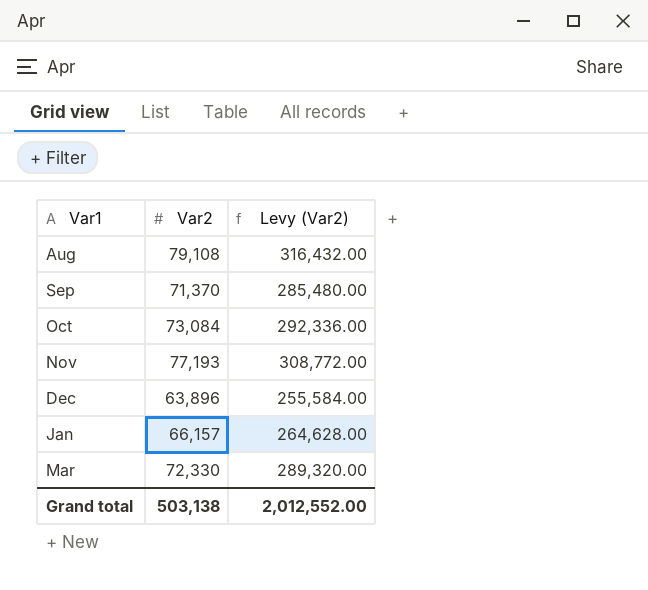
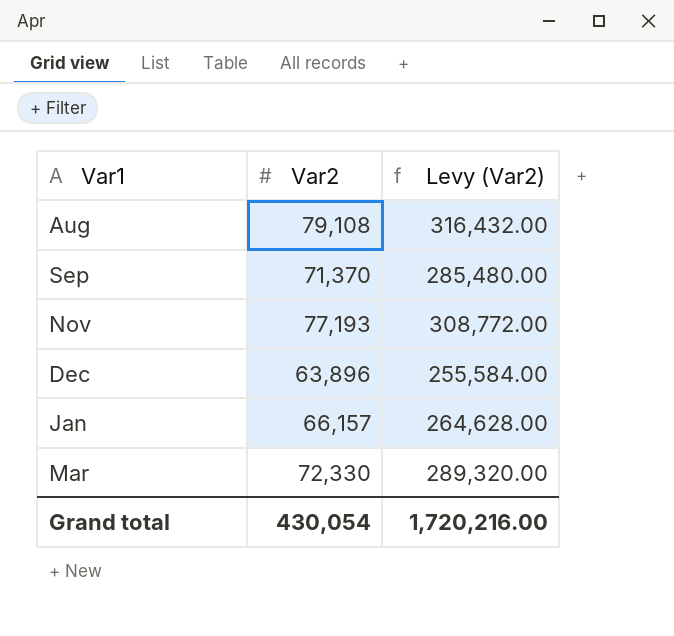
row Oct: 73,084 | 292,336.00 -> none
Grand total | Var2: 503,138 -> 430,054
Grand total | Levy (Var2): 2,012,552.00 -> 1,720,216.00

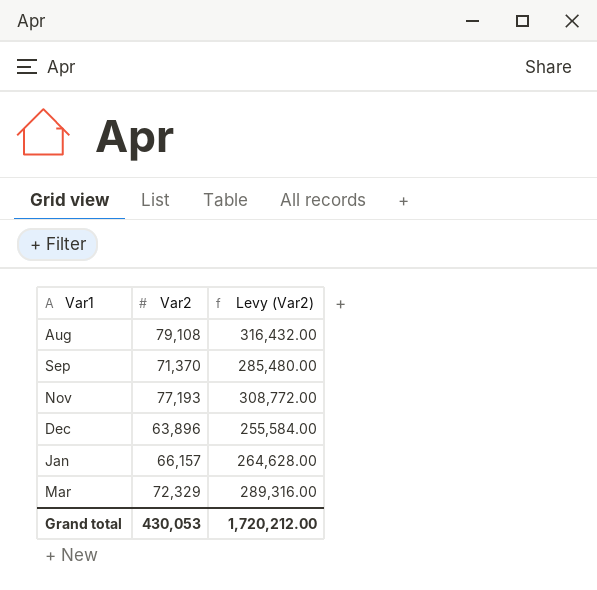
Mar | Var2: 72,330 -> 72,329
Mar | Levy (Var2): 289,320.00 -> 289,316.00
Grand total | Var2: 430,054 -> 430,053
Grand total | Levy (Var2): 1,720,216.00 -> 1,720,212.00

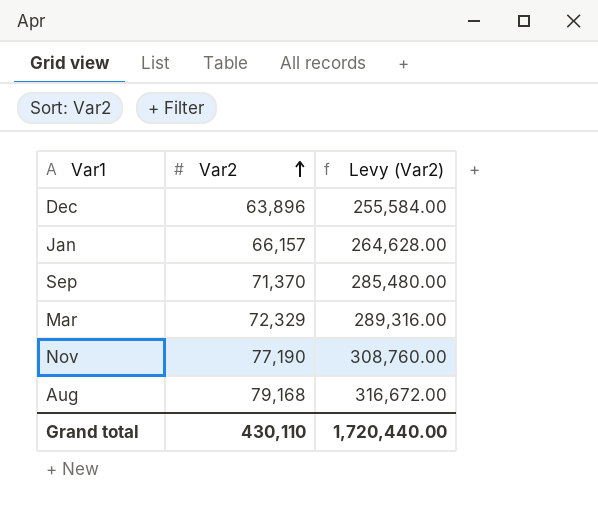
row order: none -> Var2 ascending
Nov | Var2: 77,193 -> 77,190
Nov | Levy (Var2): 308,772.00 -> 308,760.00
Aug | Var2: 79,108 -> 79,168
Aug | Levy (Var2): 316,432.00 -> 316,672.00
Grand total | Var2: 430,053 -> 430,110
Grand total | Levy (Var2): 1,720,212.00 -> 1,720,440.00

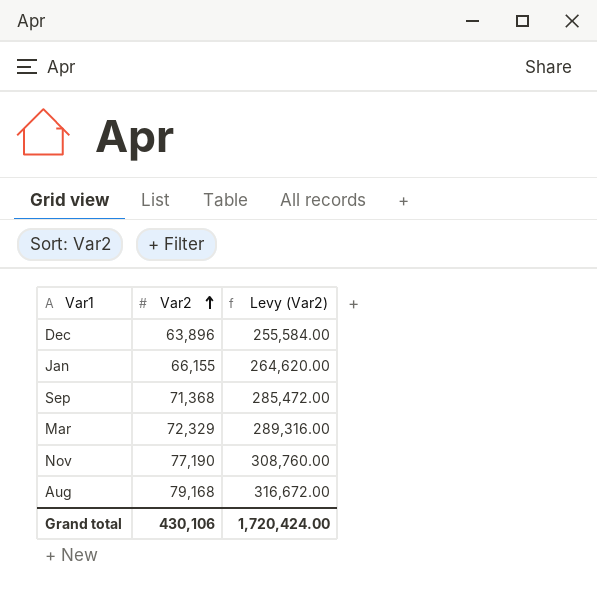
Jan | Var2: 66,157 -> 66,155
Jan | Levy (Var2): 264,628.00 -> 264,620.00
Sep | Var2: 71,370 -> 71,368
Sep | Levy (Var2): 285,480.00 -> 285,472.00
Grand total | Var2: 430,110 -> 430,106
Grand total | Levy (Var2): 1,720,440.00 -> 1,720,424.00

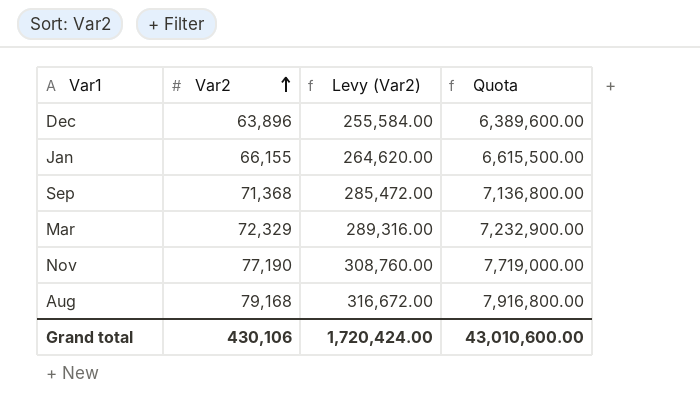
column Quota | formula: none -> [Var2] * 100

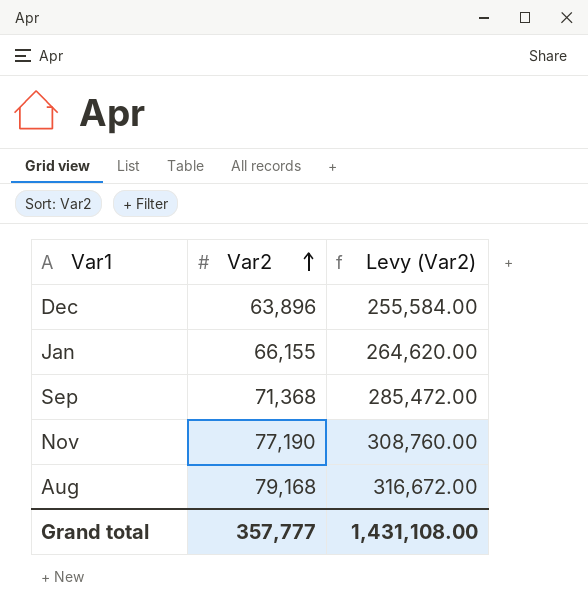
column Quota | formula: [Var2] * 100 -> none
row Mar: 72,329 | 289,316.00 | 7,232,900.00 -> none
Grand total | Var2: 430,106 -> 357,777
Grand total | Levy (Var2): 1,720,424.00 -> 1,431,108.00

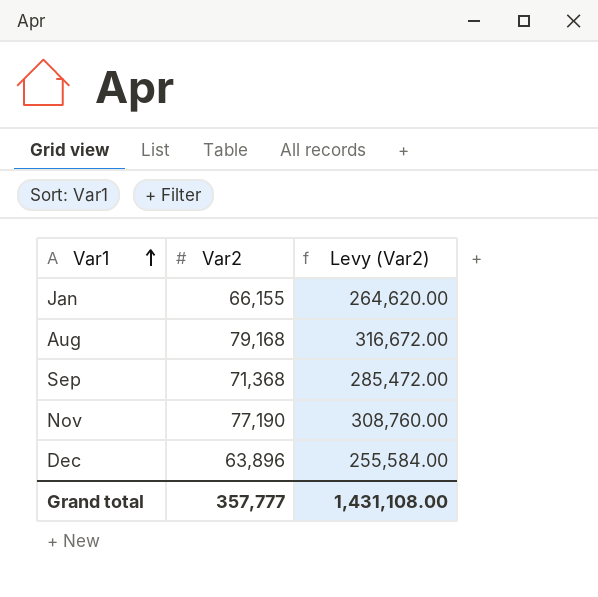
row order: Var2 ascending -> Var1 ascending

